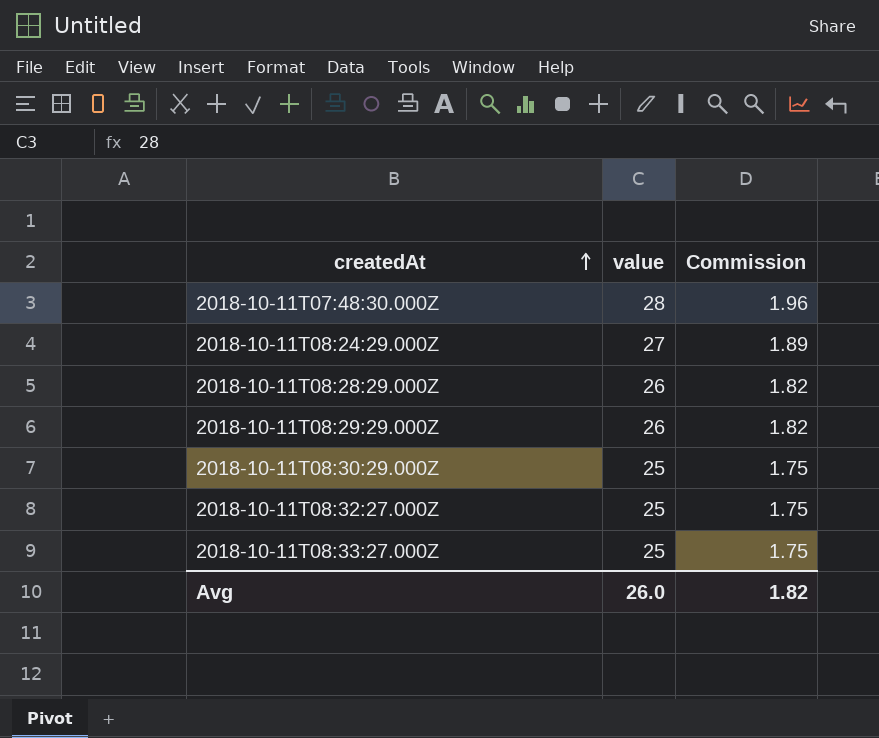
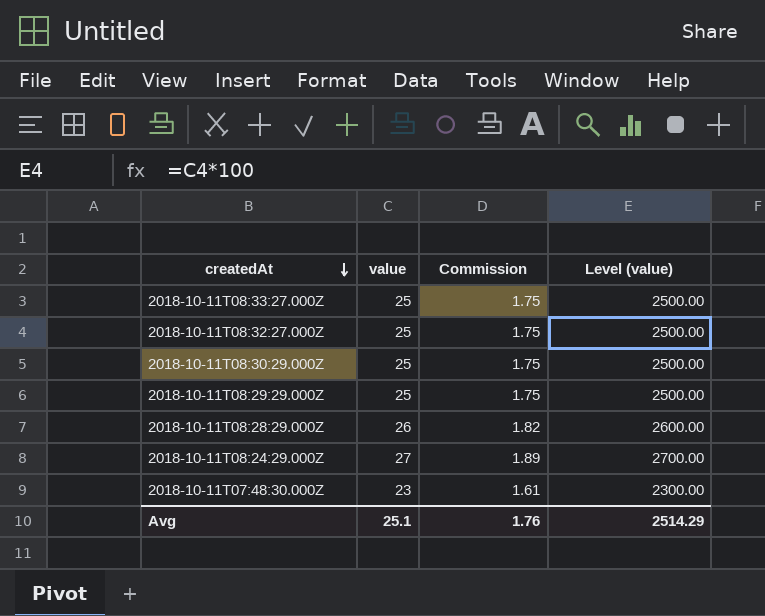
row order: createdAt ascending -> createdAt descending
column Level (value) | formula: none -> [value] * 100
2018-10-11T08:29:29.000Z | value: 26 -> 25
2018-10-11T08:29:29.000Z | Commission: 1.82 -> 1.75
2018-10-11T07:48:30.000Z | value: 28 -> 23
2018-10-11T07:48:30.000Z | Commission: 1.96 -> 1.61
Avg | value: 26.0 -> 25.1
Avg | Commission: 1.82 -> 1.76

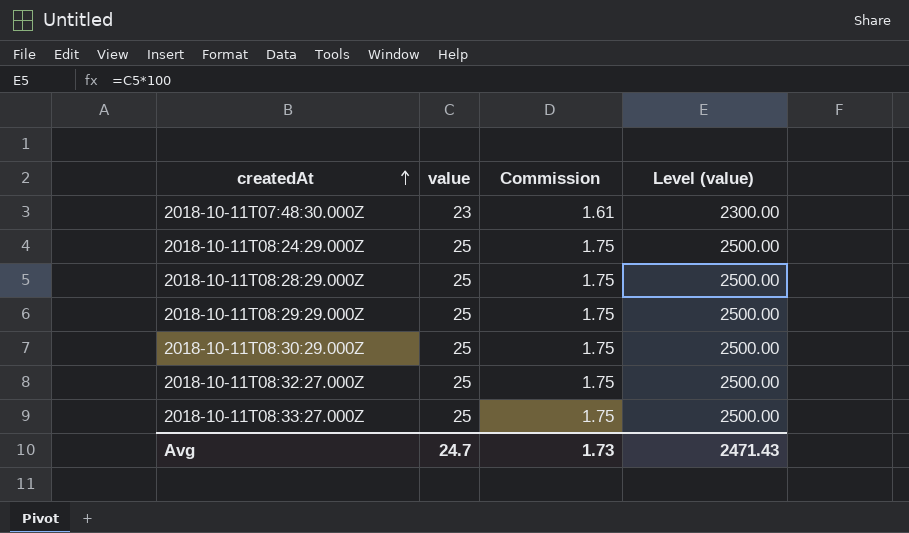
row order: createdAt descending -> createdAt ascending
2018-10-11T08:24:29.000Z | value: 27 -> 25
2018-10-11T08:24:29.000Z | Commission: 1.89 -> 1.75
2018-10-11T08:24:29.000Z | Level (value): 2700.00 -> 2500.00
2018-10-11T08:28:29.000Z | value: 26 -> 25
2018-10-11T08:28:29.000Z | Commission: 1.82 -> 1.75
2018-10-11T08:28:29.000Z | Level (value): 2600.00 -> 2500.00
Avg | value: 25.1 -> 24.7
Avg | Commission: 1.76 -> 1.73
Avg | Level (value): 2514.29 -> 2471.43

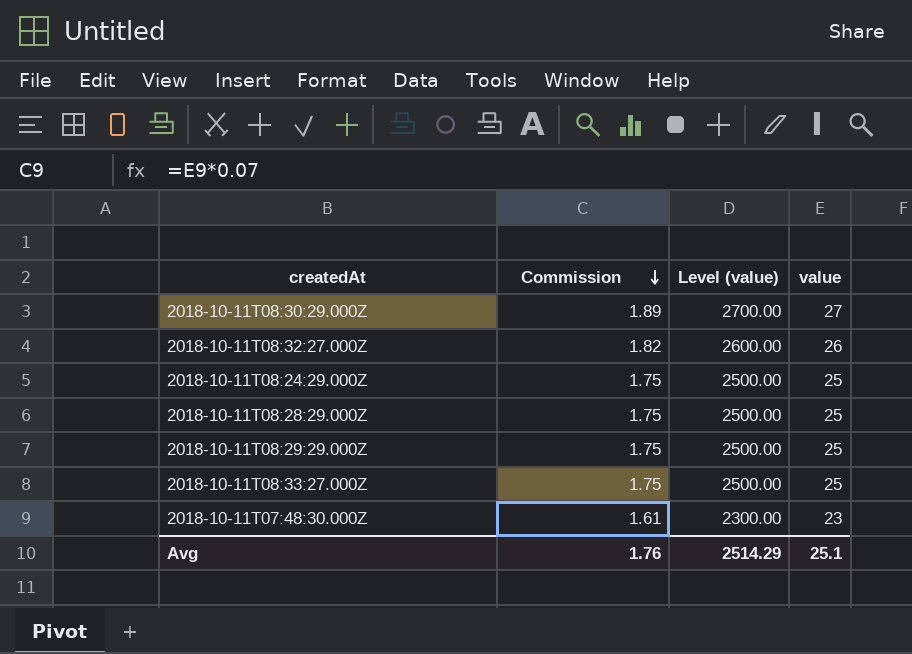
row order: createdAt ascending -> Commission descending
column value | position: 2 -> 4
2018-10-11T08:30:29.000Z | Commission: 1.75 -> 1.89
2018-10-11T08:30:29.000Z | Level (value): 2500.00 -> 2700.00
2018-10-11T08:30:29.000Z | value: 25 -> 27
2018-10-11T08:32:27.000Z | Commission: 1.75 -> 1.82
2018-10-11T08:32:27.000Z | Level (value): 2500.00 -> 2600.00
2018-10-11T08:32:27.000Z | value: 25 -> 26
Avg | Commission: 1.73 -> 1.76
Avg | Level (value): 2471.43 -> 2514.29
Avg | value: 24.7 -> 25.1

